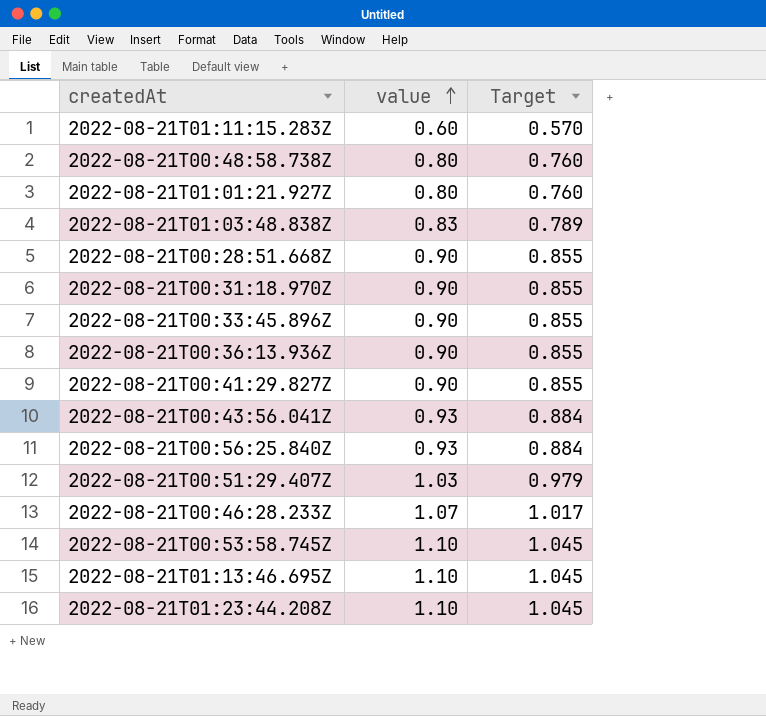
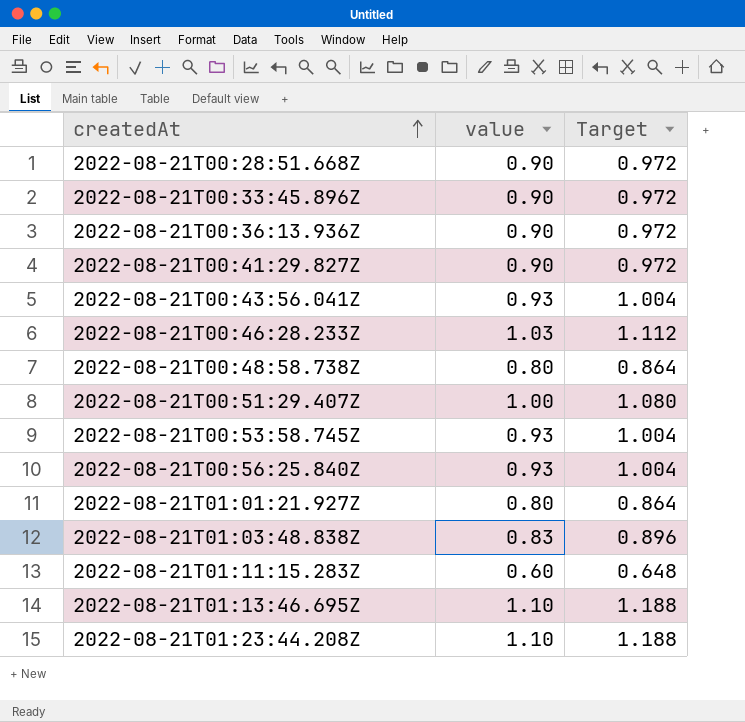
row order: value ascending -> createdAt ascending
column Target | formula: [value] * 0.95 -> [value] * 1.08
row 2022-08-21T00:31:18.970Z: 0.90 | 0.855 -> none
2022-08-21T00:46:28.233Z | value: 1.07 -> 1.03
2022-08-21T00:51:29.407Z | value: 1.03 -> 1.00
2022-08-21T00:53:58.745Z | value: 1.10 -> 0.93

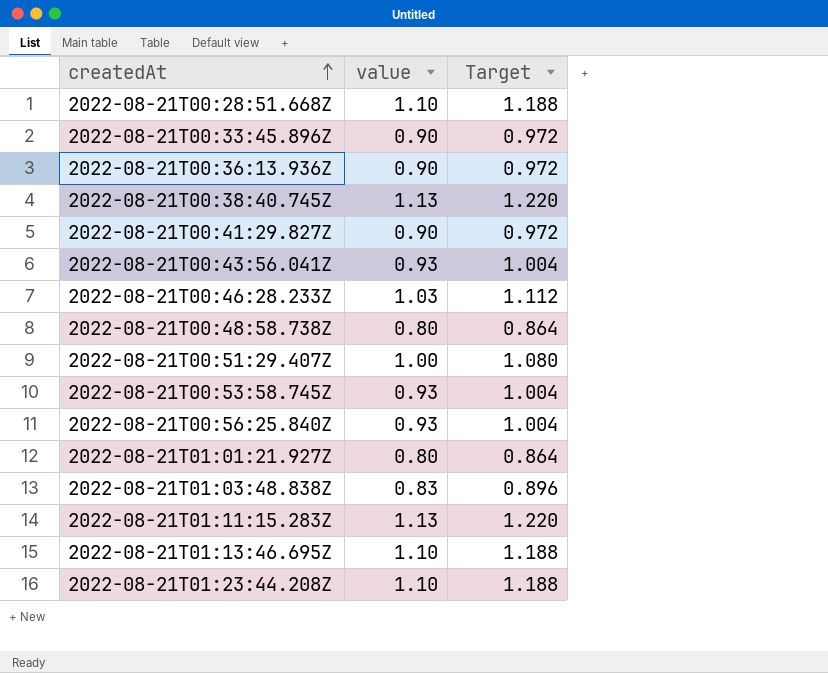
2022-08-21T00:28:51.668Z | value: 0.90 -> 1.10
2022-08-21T00:28:51.668Z | Target: 0.972 -> 1.188
row 2022-08-21T00:38:40.745Z: none -> 1.13 | 1.220
2022-08-21T01:11:15.283Z | value: 0.60 -> 1.13
2022-08-21T01:11:15.283Z | Target: 0.648 -> 1.220

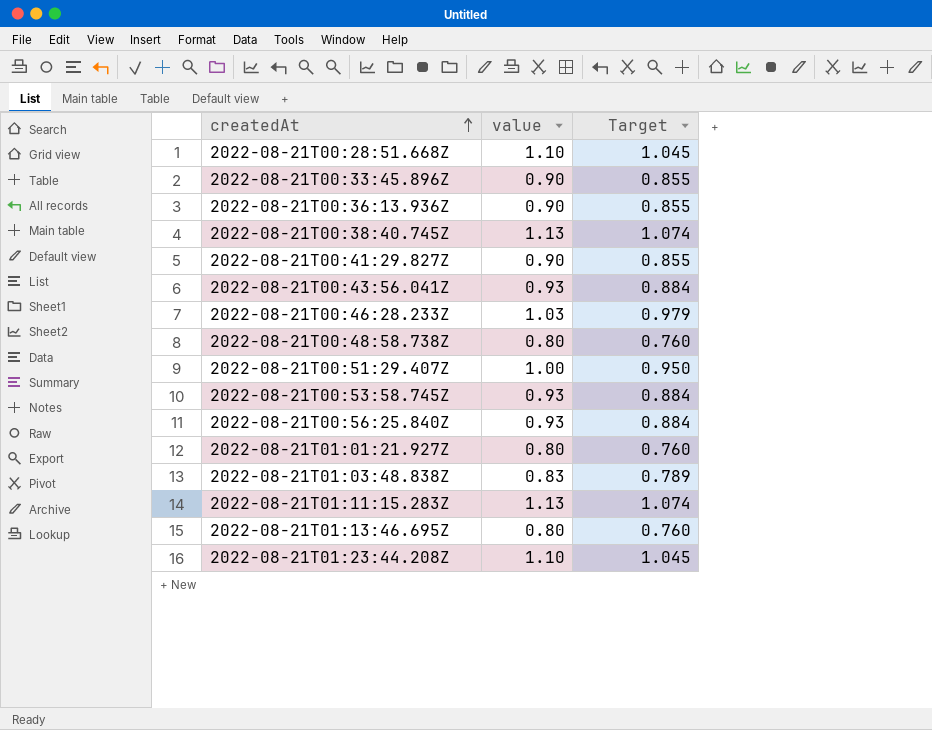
column Target | formula: [value] * 1.08 -> [value] * 0.95
2022-08-21T01:13:46.695Z | value: 1.10 -> 0.80

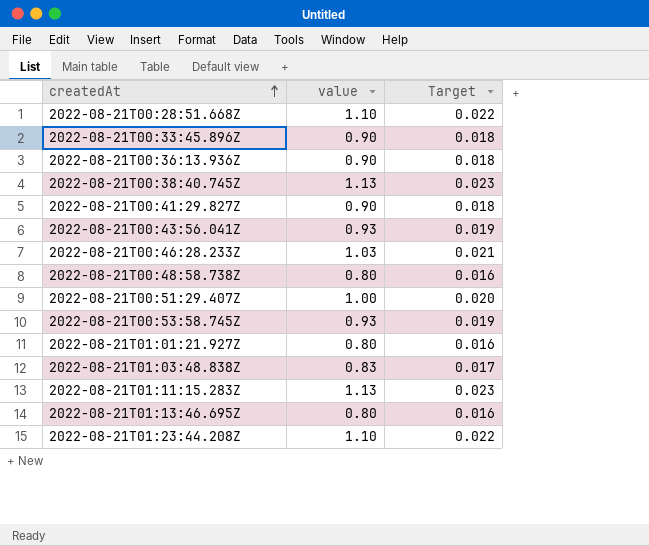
column Target | formula: [value] * 0.95 -> [value] * 0.02
row 2022-08-21T00:56:25.840Z: 0.93 | 0.884 -> none

